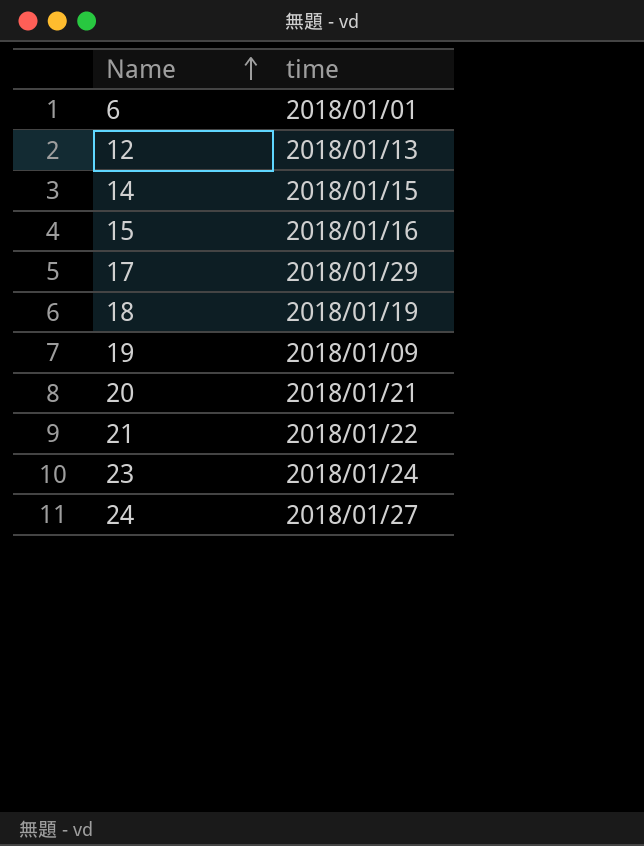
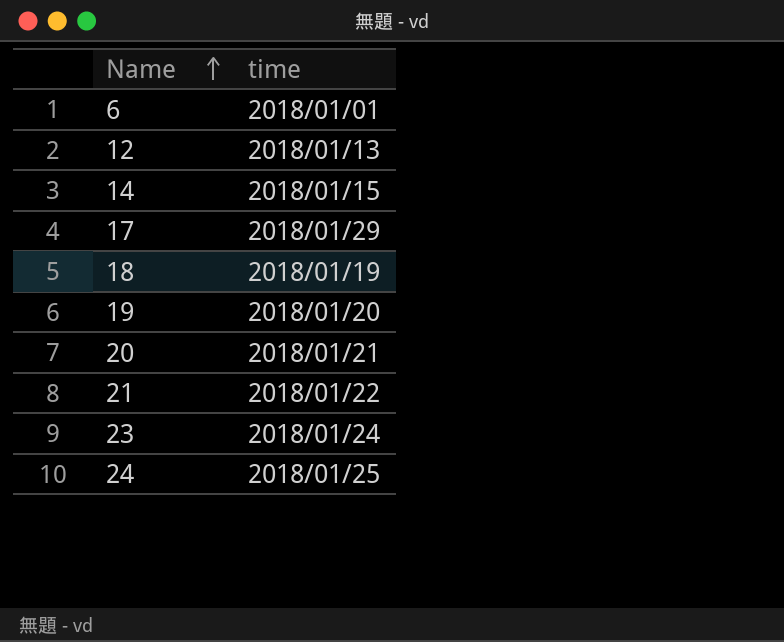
row 15: 2018/01/16 -> none
19 | time: 2018/01/09 -> 2018/01/20
24 | time: 2018/01/27 -> 2018/01/25

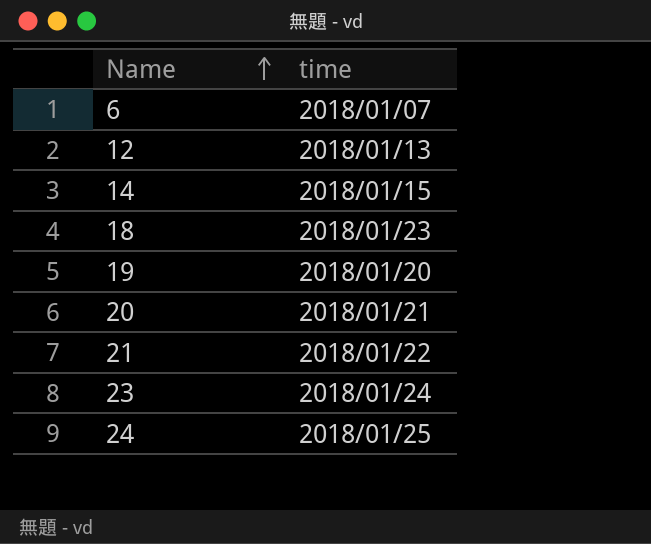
row 17: 2018/01/29 -> none
6 | time: 2018/01/01 -> 2018/01/07
18 | time: 2018/01/19 -> 2018/01/23

